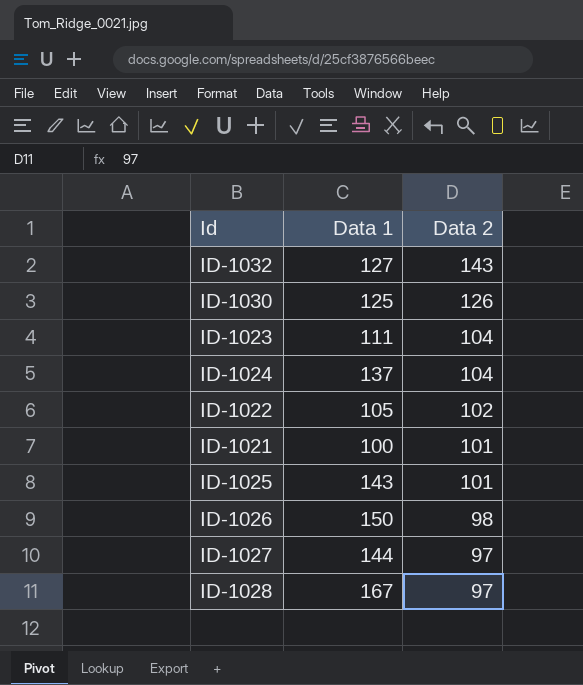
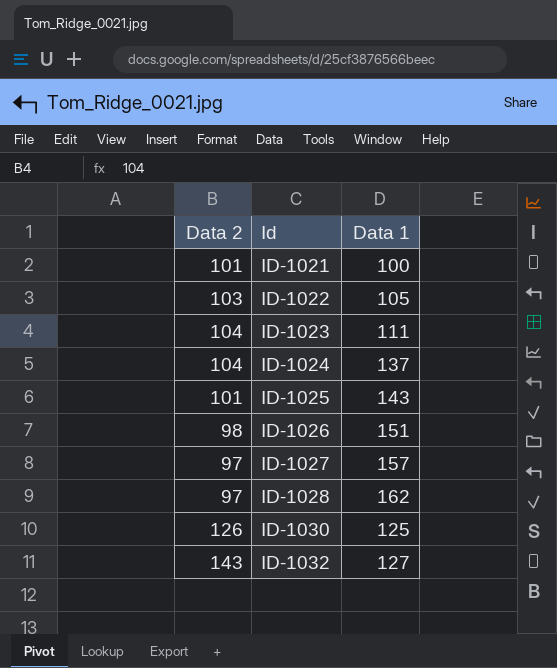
row order: Data 2 descending -> Id ascending
column Data 2 | position: 3 -> 1
ID-1022 | Data 2: 102 -> 103
ID-1026 | Data 1: 150 -> 151
ID-1027 | Data 1: 144 -> 157
ID-1028 | Data 1: 167 -> 162

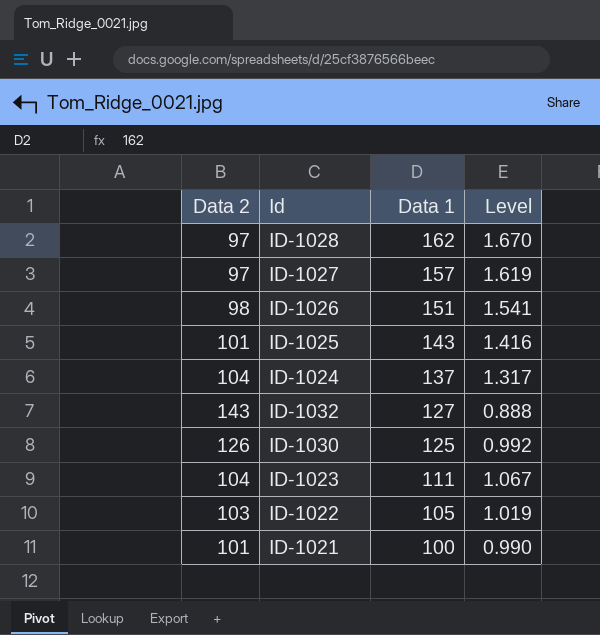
row order: Id ascending -> Data 1 descending
column Level | formula: none -> [Data 1] / [Data 2]

